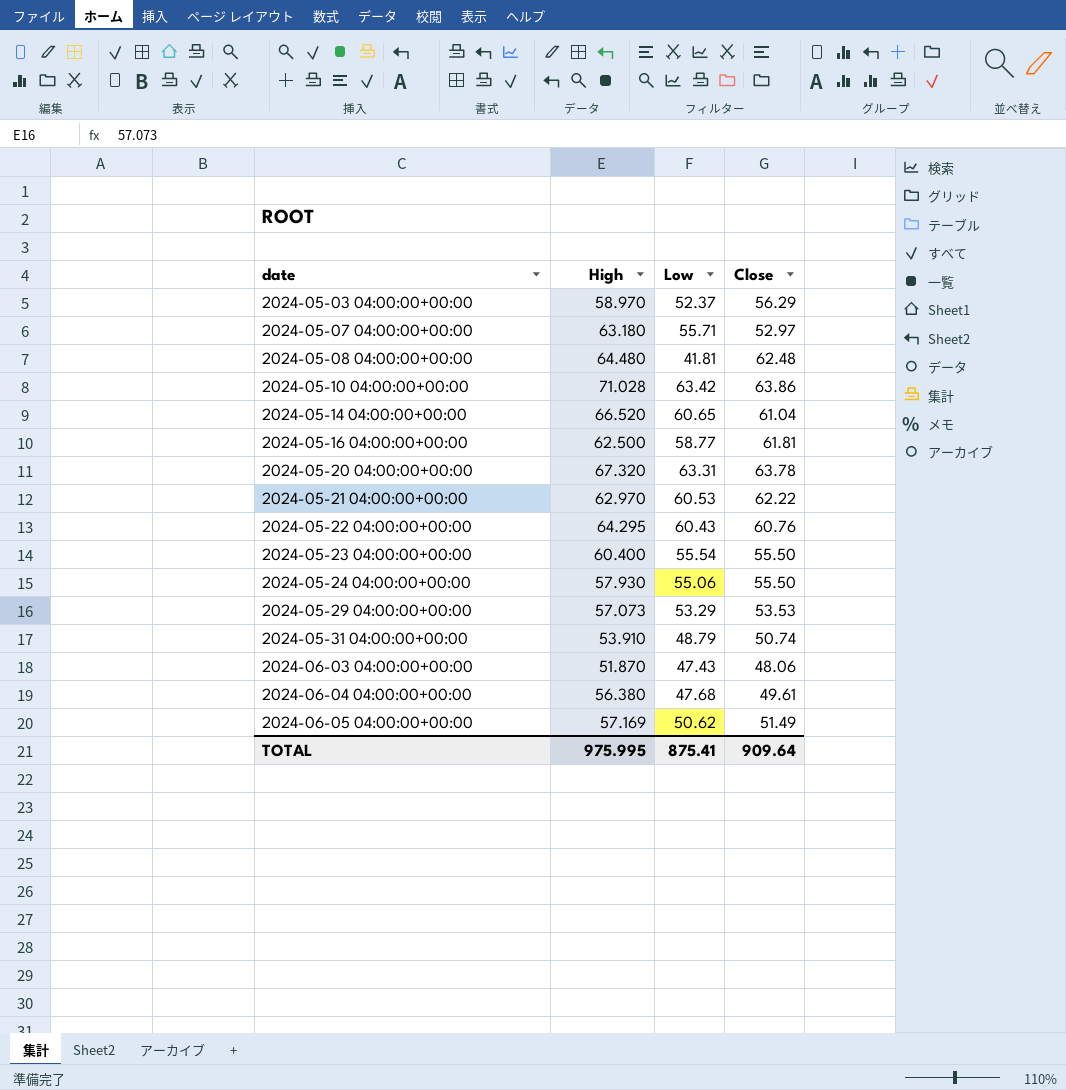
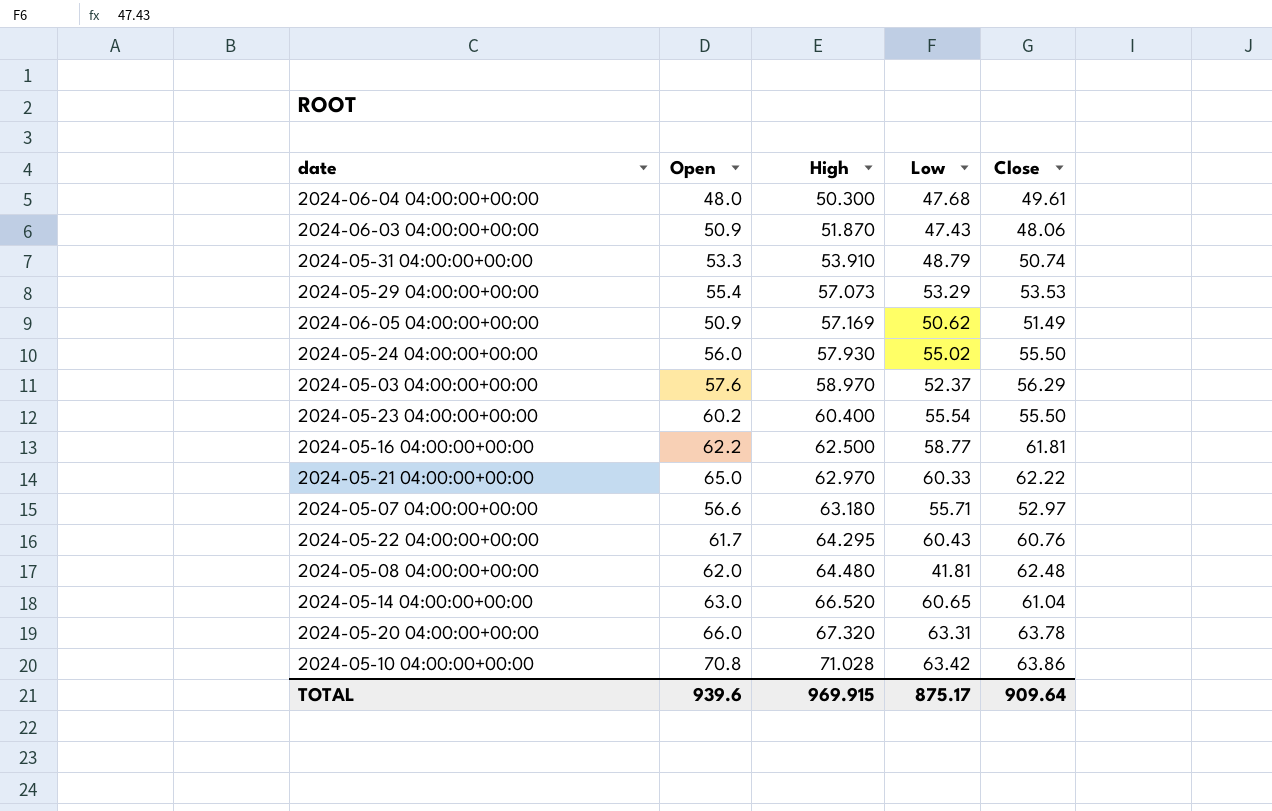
row order: date ascending -> High ascending
column Open | position: none -> 2
2024-06-04 04:00:00+00:00 | High: 56.380 -> 50.300
2024-05-24 04:00:00+00:00 | Low: 55.06 -> 55.02
2024-05-21 04:00:00+00:00 | Low: 60.53 -> 60.33
TOTAL | High: 975.995 -> 969.915
TOTAL | Low: 875.41 -> 875.17

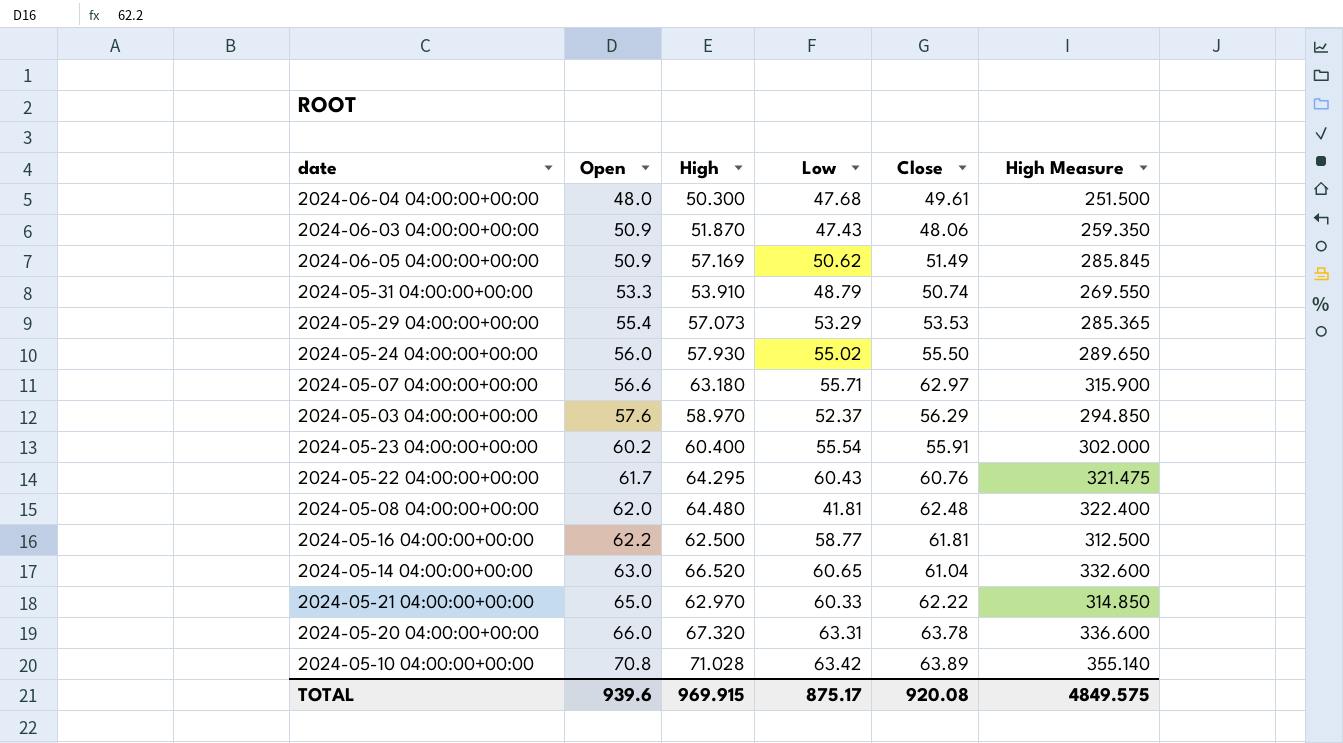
row order: High ascending -> Open ascending
column High Measure | formula: none -> [High] * 5
2024-05-07 04:00:00+00:00 | Close: 52.97 -> 62.97
2024-05-23 04:00:00+00:00 | Close: 55.50 -> 55.91
2024-05-10 04:00:00+00:00 | Close: 63.86 -> 63.89
TOTAL | Close: 909.64 -> 920.08

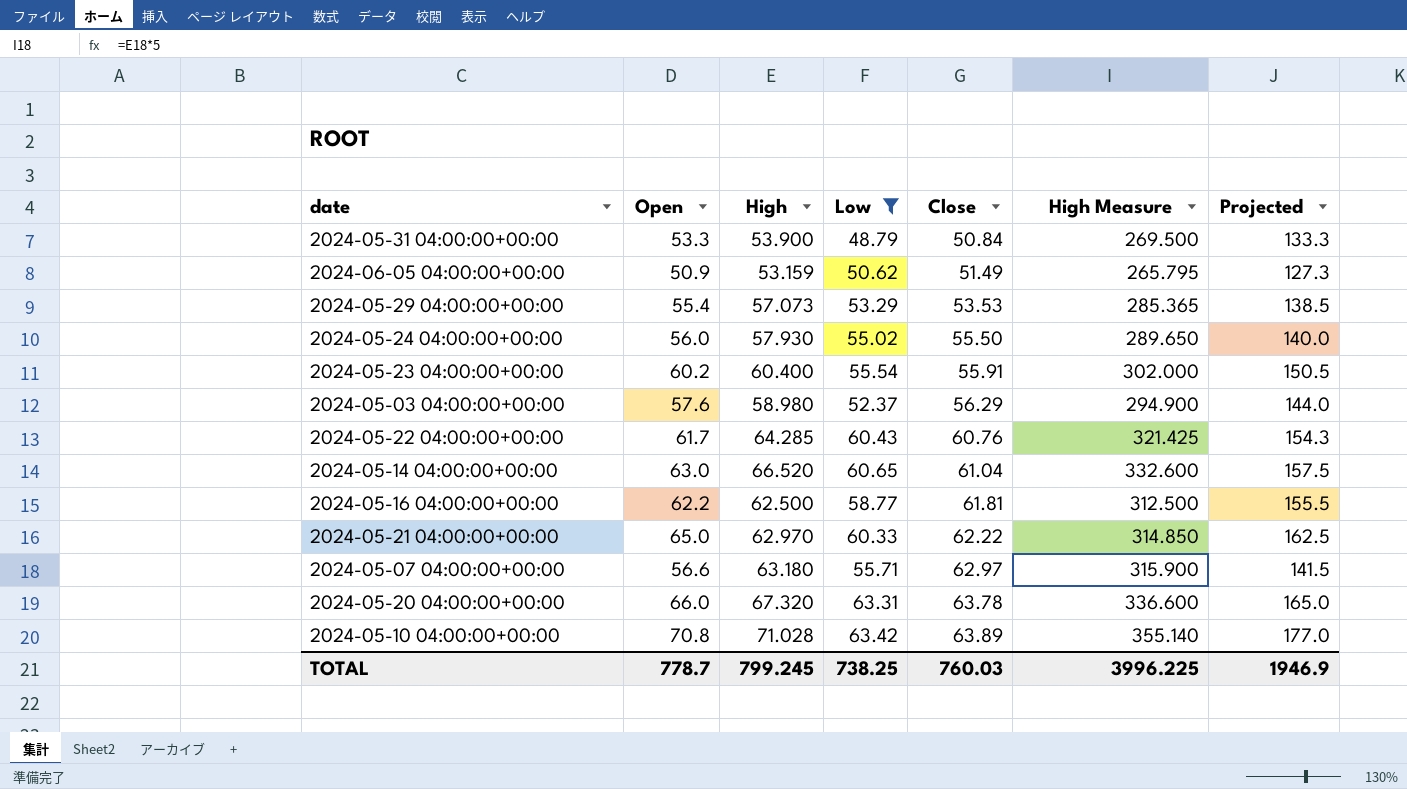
filter: none -> Low >= 48.79
row order: Open ascending -> Close ascending
column Projected | formula: none -> [Open] * 2.5
2024-05-31 04:00:00+00:00 | High: 53.910 -> 53.900
2024-05-31 04:00:00+00:00 | Close: 50.74 -> 50.84
2024-05-31 04:00:00+00:00 | High Measure: 269.550 -> 269.500
2024-06-05 04:00:00+00:00 | High: 57.169 -> 53.159
2024-06-05 04:00:00+00:00 | High Measure: 285.845 -> 265.795
2024-05-03 04:00:00+00:00 | High: 58.970 -> 58.980
2024-05-03 04:00:00+00:00 | High Measure: 294.850 -> 294.900
2024-05-22 04:00:00+00:00 | High: 64.295 -> 64.285
2024-05-22 04:00:00+00:00 | High Measure: 321.475 -> 321.425
TOTAL | Open: 939.6 -> 778.7
TOTAL | High: 969.915 -> 799.245
TOTAL | Low: 875.17 -> 738.25
TOTAL | Close: 920.08 -> 760.03
TOTAL | High Measure: 4849.575 -> 3996.225

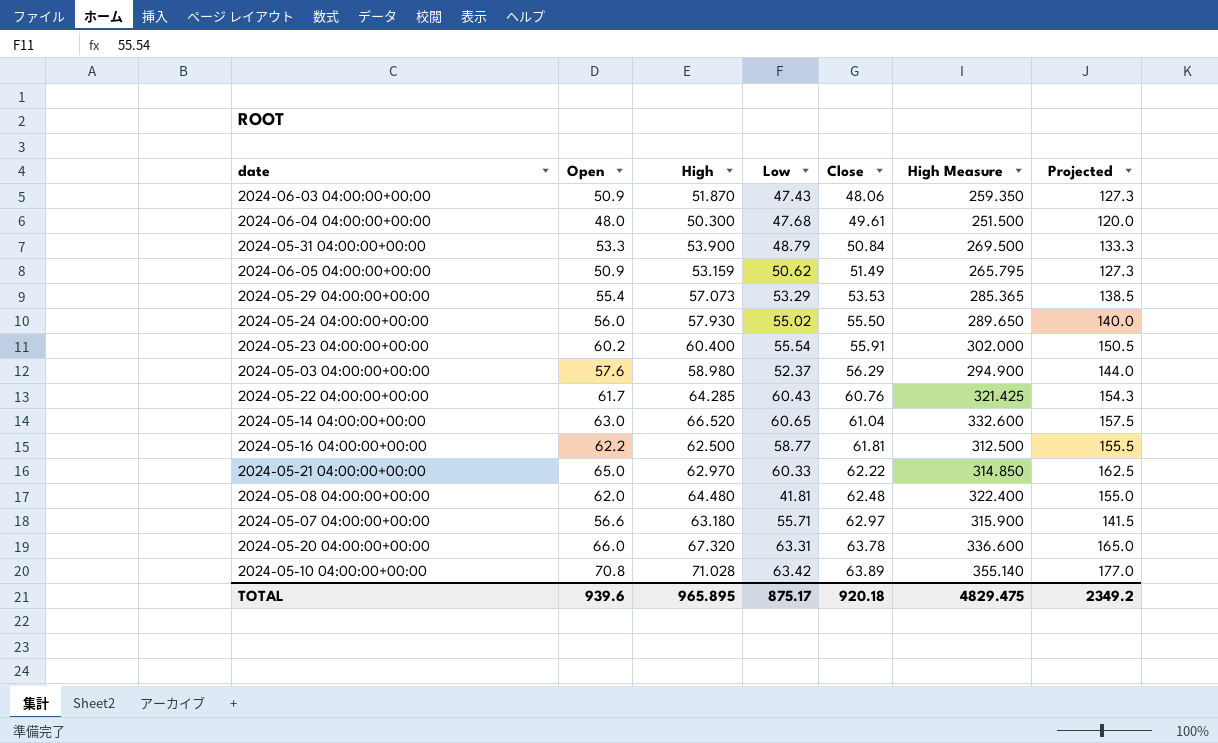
filter: Low >= 48.79 -> none
TOTAL | Open: 778.7 -> 939.6
TOTAL | High: 799.245 -> 965.895
TOTAL | Low: 738.25 -> 875.17
TOTAL | Close: 760.03 -> 920.18
TOTAL | High Measure: 3996.225 -> 4829.475
TOTAL | Projected: 1946.9 -> 2349.2

